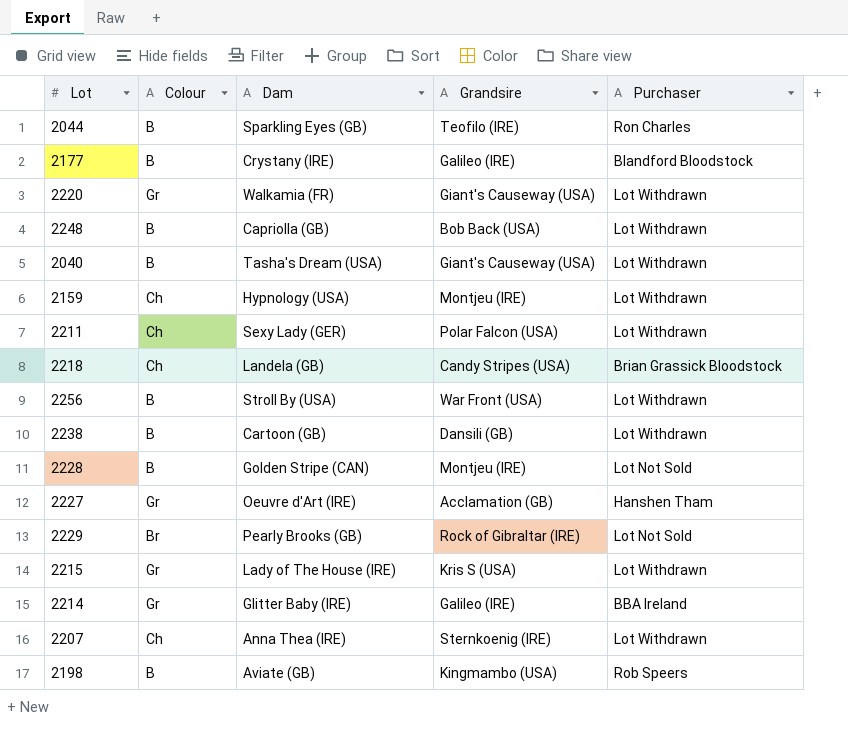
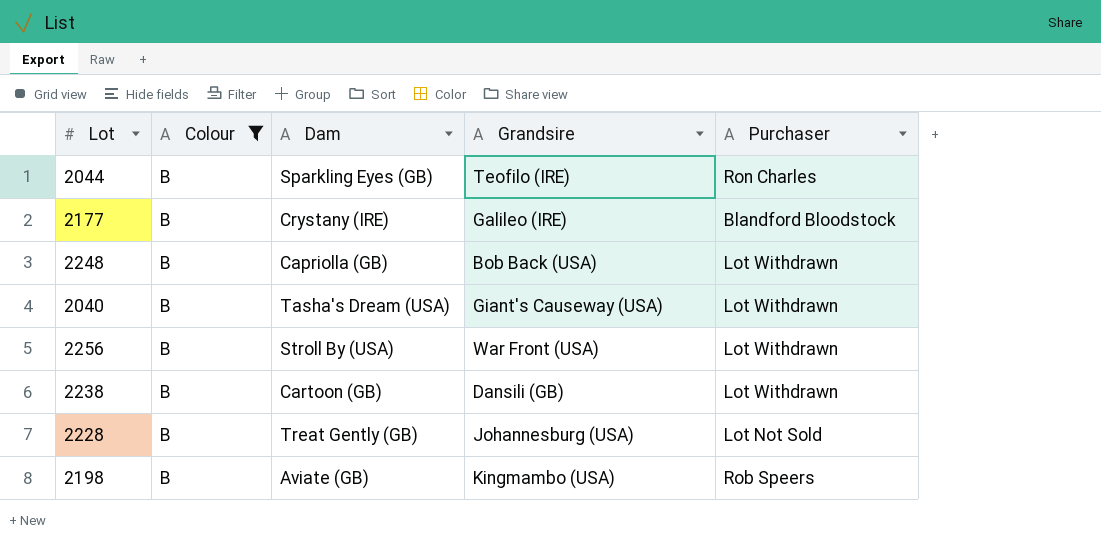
filter: none -> Colour = B
2228 | Dam: Golden Stripe (CAN) -> Treat Gently (GB)
2228 | Grandsire: Montjeu (IRE) -> Johannesburg (USA)

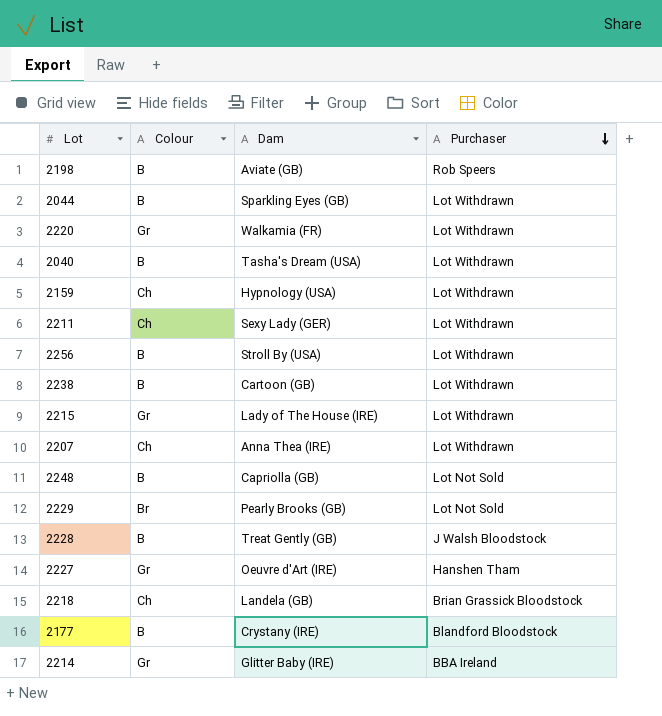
filter: Colour = B -> none
row order: none -> Purchaser descending
column Grandsire | position: 4 -> none
2044 | Purchaser: Ron Charles -> Lot Withdrawn
2248 | Purchaser: Lot Withdrawn -> Lot Not Sold
2228 | Purchaser: Lot Not Sold -> J Walsh Bloodstock

